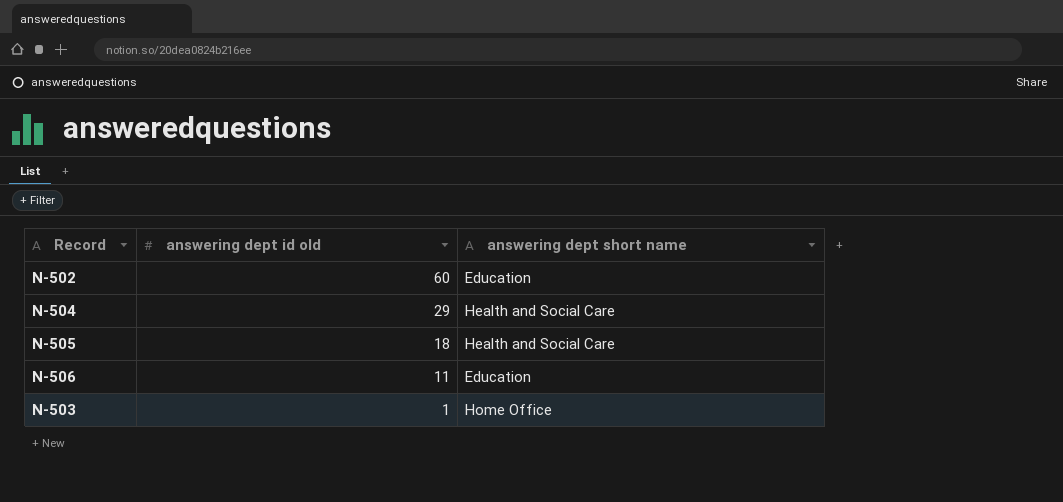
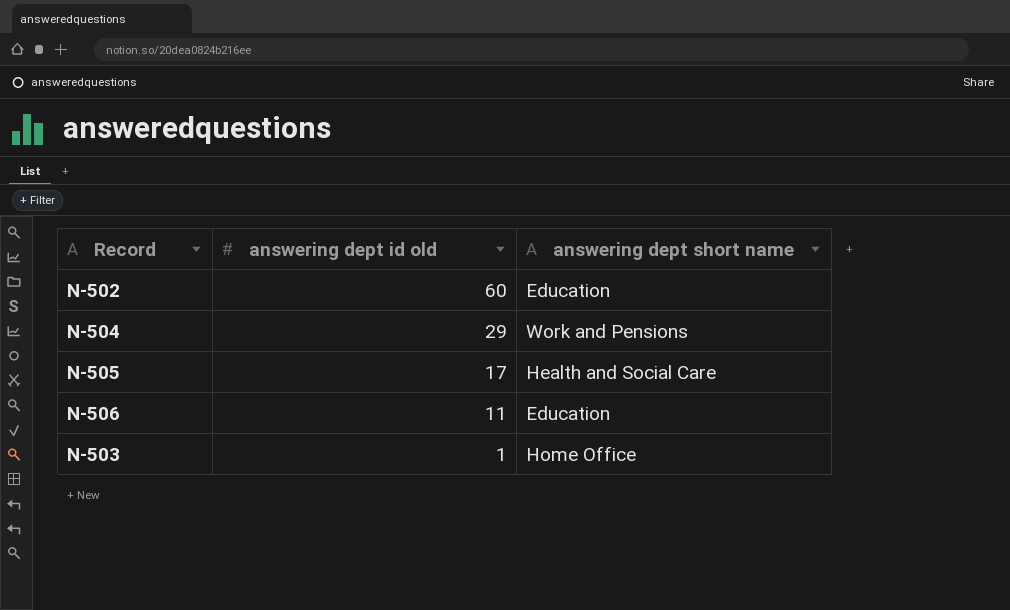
N-504 | answering dept short name: Health and Social Care -> Work and Pensions
N-505 | answering dept id old: 18 -> 17

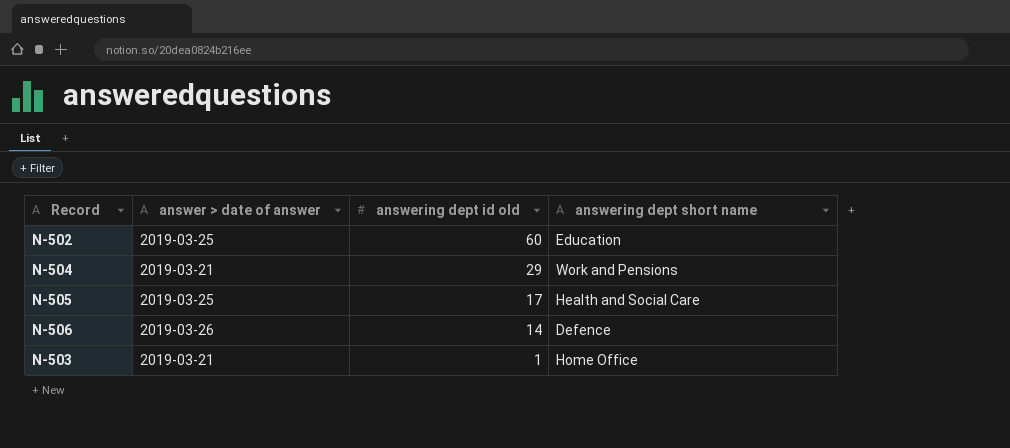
column answer > date of answer | position: none -> 2
N-506 | answering dept id old: 11 -> 14
N-506 | answering dept short name: Education -> Defence

